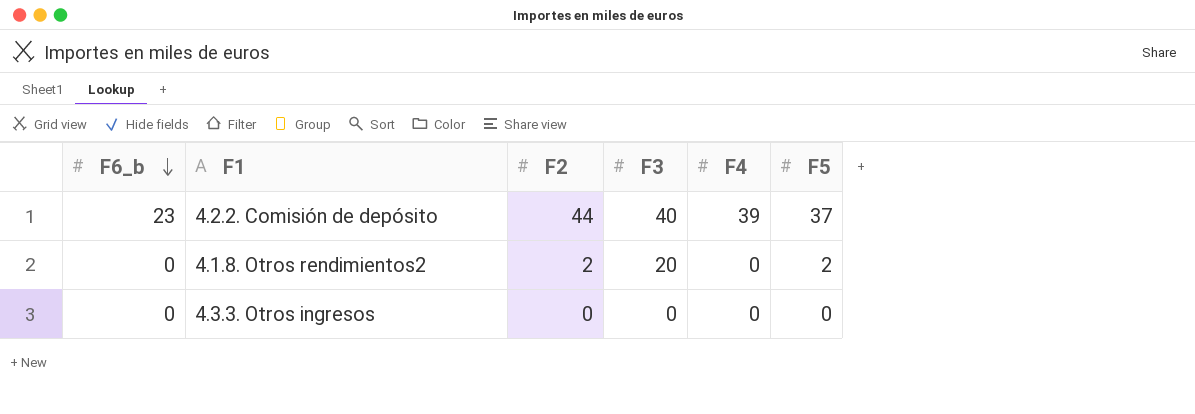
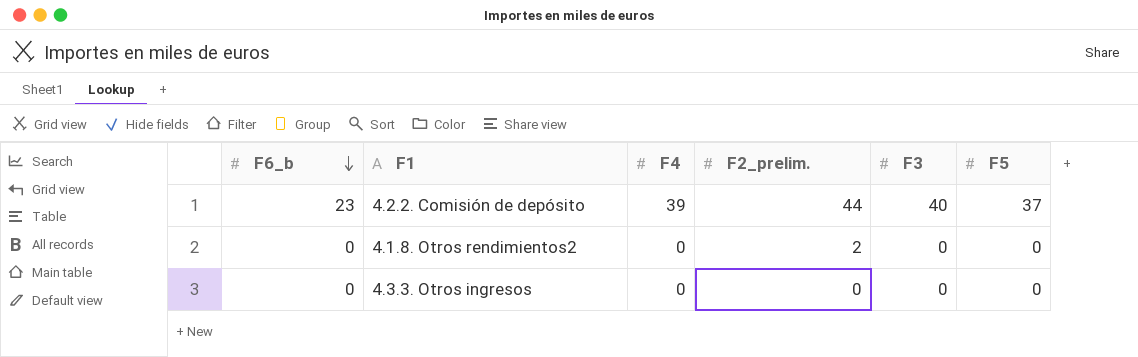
column F4 | position: 5 -> 3
column name: F2 -> F2_prelim.
4.1.8. Otros rendimientos2 | F3: 20 -> 0
4.1.8. Otros rendimientos2 | F5: 2 -> 0

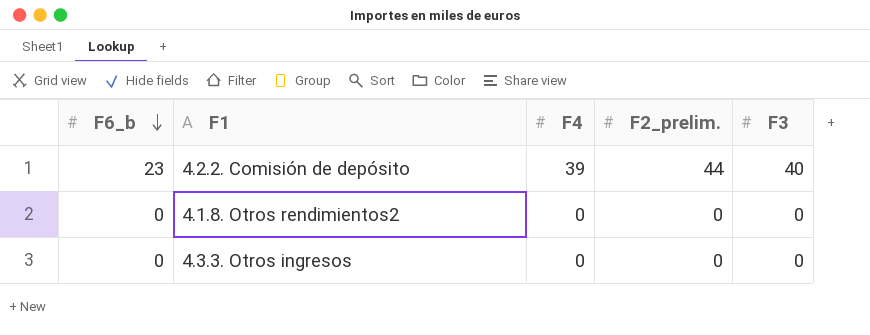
column F5 | position: 6 -> none
4.1.8. Otros rendimientos2 | F2_prelim.: 2 -> 0

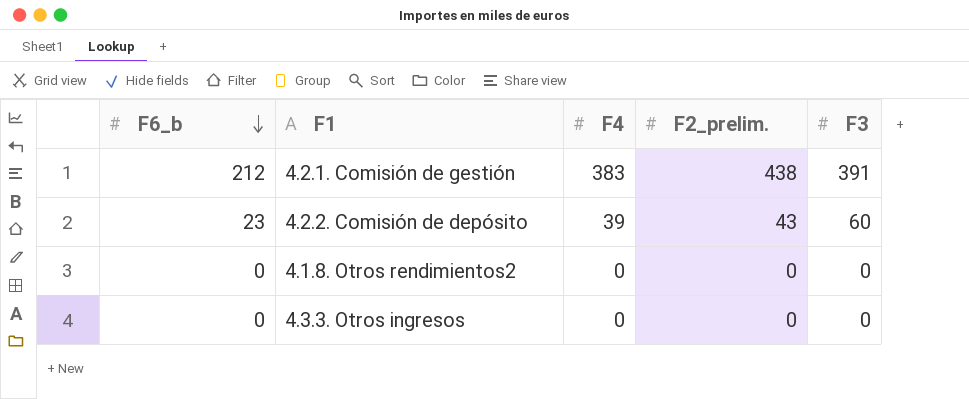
row 4.2.1. Comisión de gestión: none -> 212 | 383 | 438 | 391
4.2.2. Comisión de depósito | F2_prelim.: 44 -> 43
4.2.2. Comisión de depósito | F3: 40 -> 60

